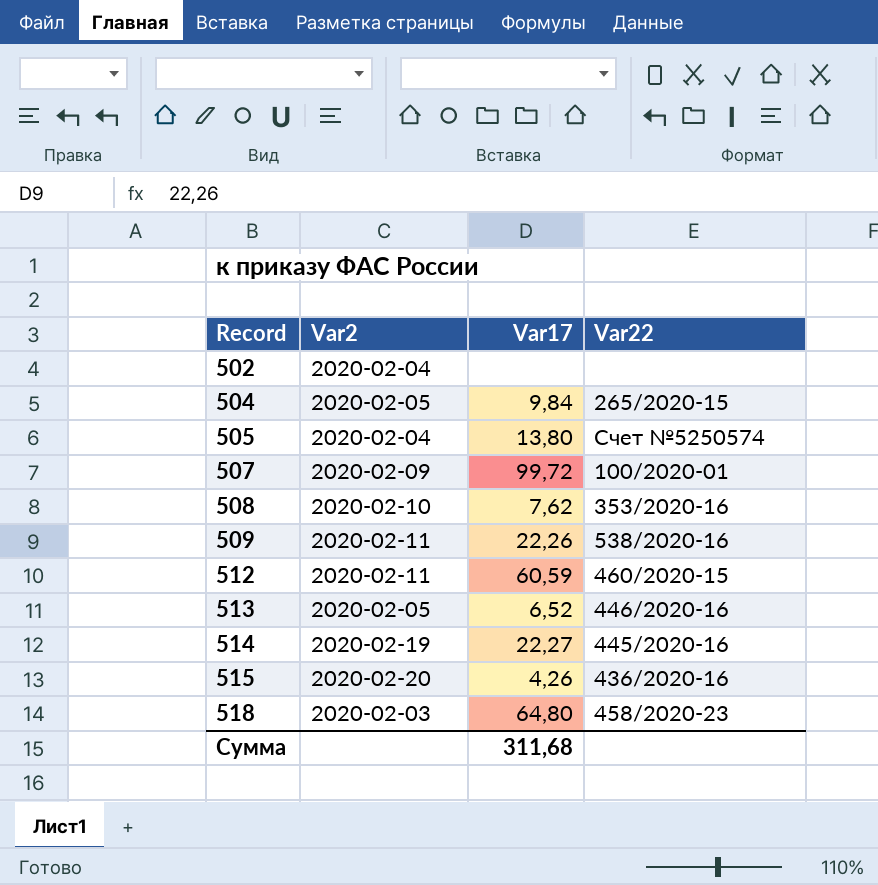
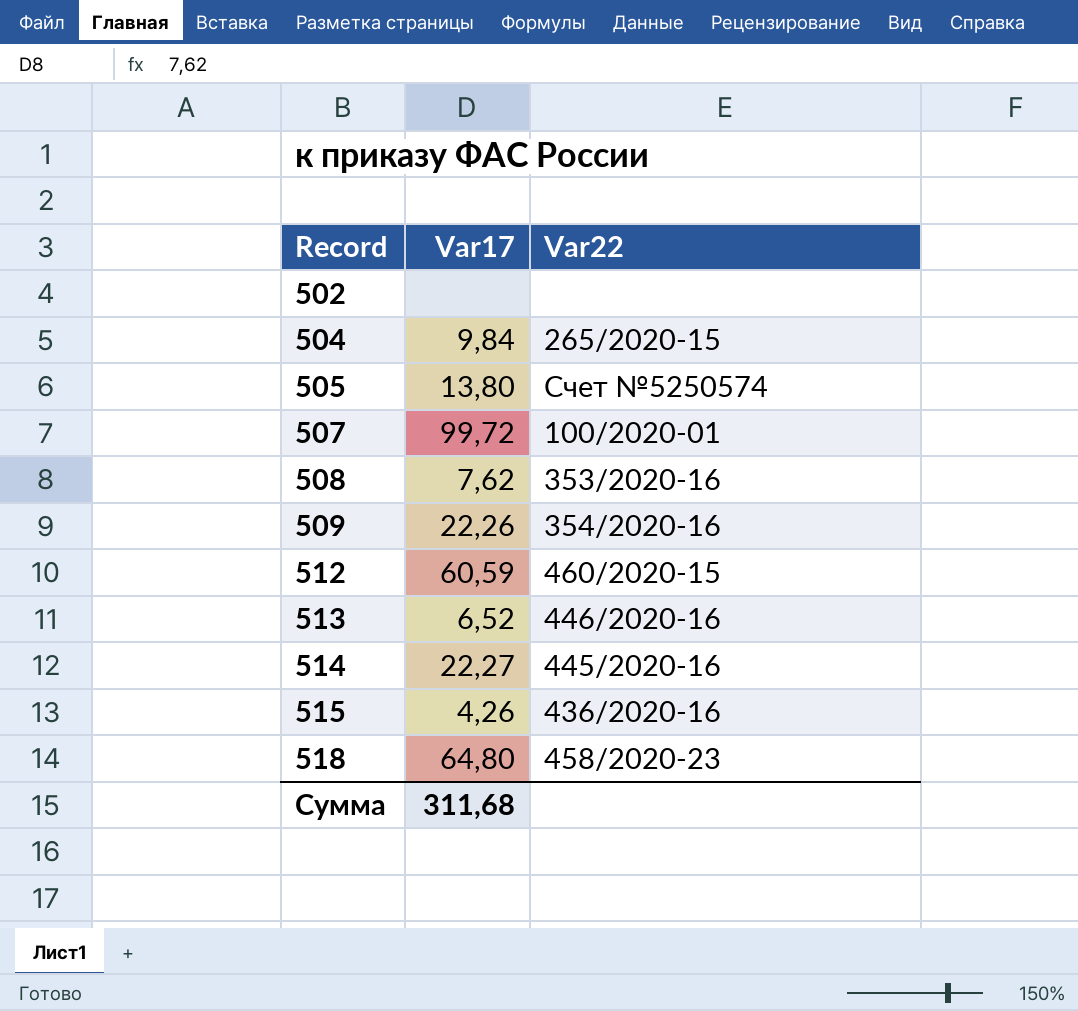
column Var2 | position: 2 -> none
509 | Var22: 538/2020-16 -> 354/2020-16

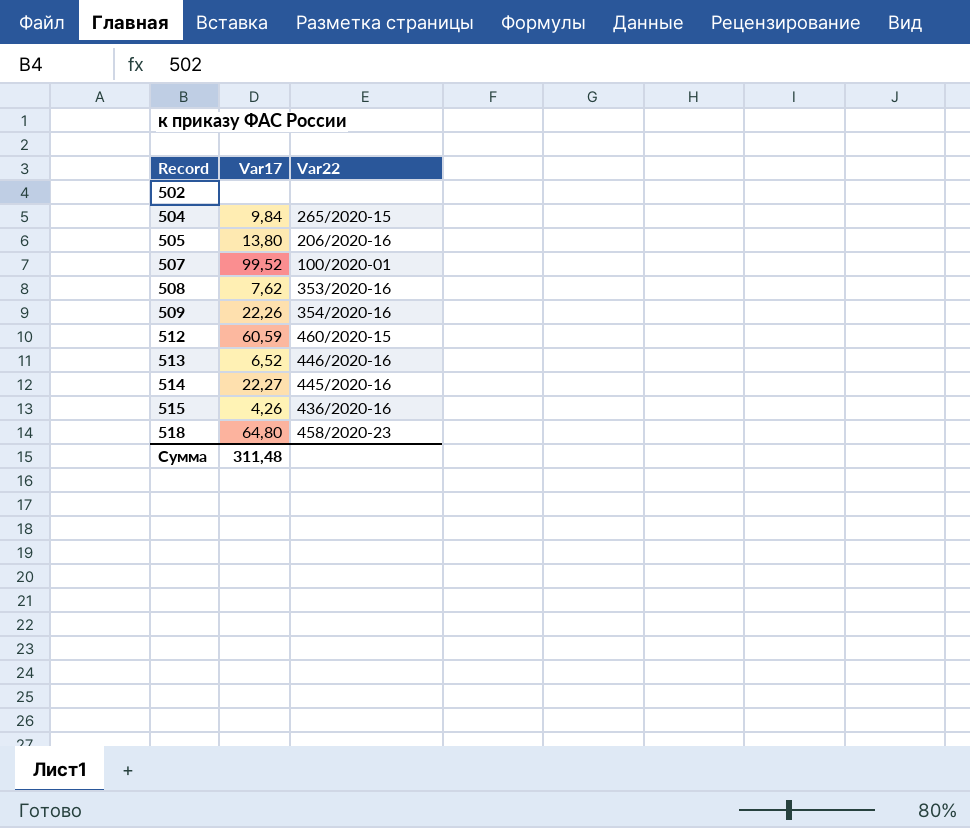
505 | Var22: Счет №5250574 -> 206/2020-16
507 | Var17: 99,72 -> 99,52
Сумма | Var17: 311,68 -> 311,48

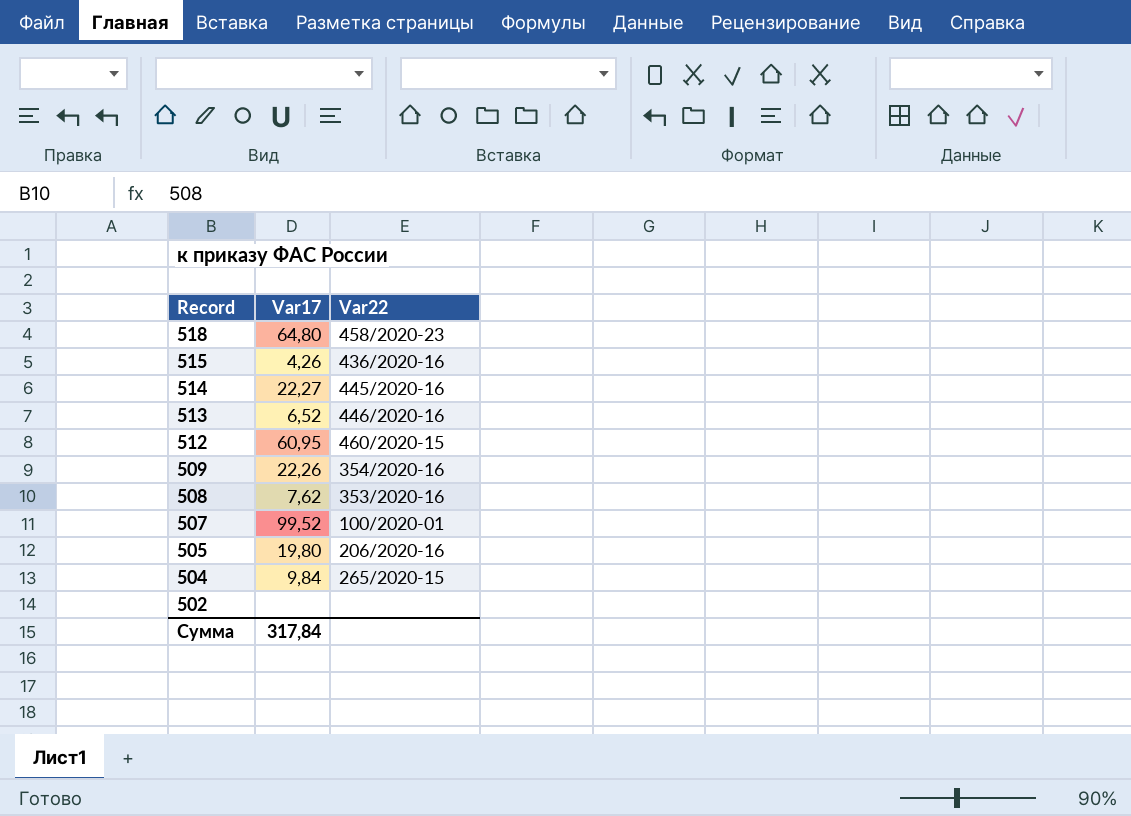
row order: Record ascending -> Record descending
512 | Var17: 60,59 -> 60,95
505 | Var17: 13,80 -> 19,80
Сумма | Var17: 311,48 -> 317,84

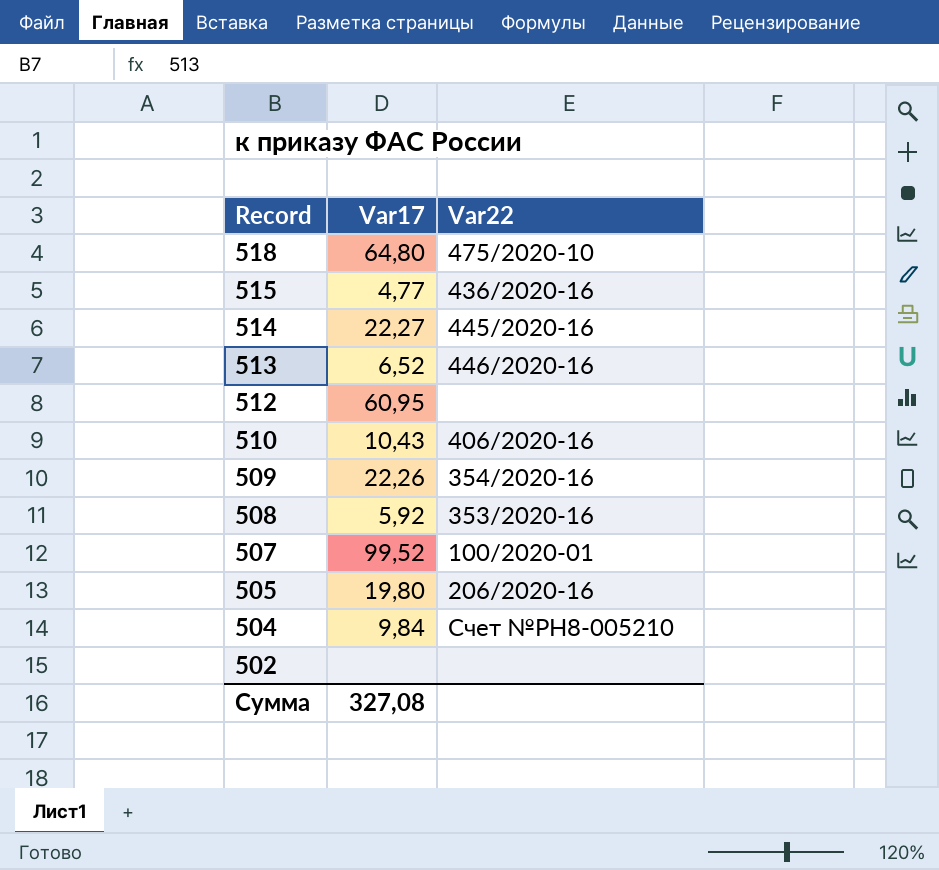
518 | Var22: 458/2020-23 -> 475/2020-10
515 | Var17: 4,26 -> 4,77
512 | Var22: 460/2020-15 -> none
row 510: none -> 10,43 | 406/2020-16
508 | Var17: 7,62 -> 5,92
504 | Var22: 265/2020-15 -> Счет №РН8-005210
Сумма | Var17: 317,84 -> 327,08

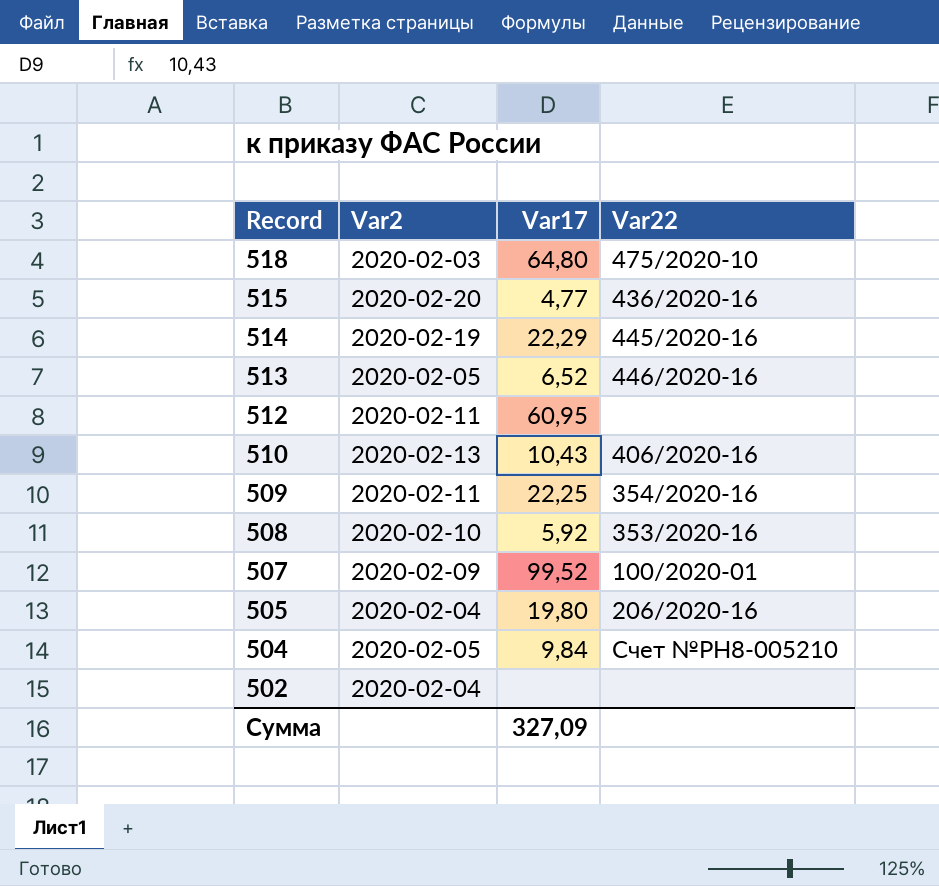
column Var2 | position: none -> 2
514 | Var17: 22,27 -> 22,29
509 | Var17: 22,26 -> 22,25
Сумма | Var17: 327,08 -> 327,09

